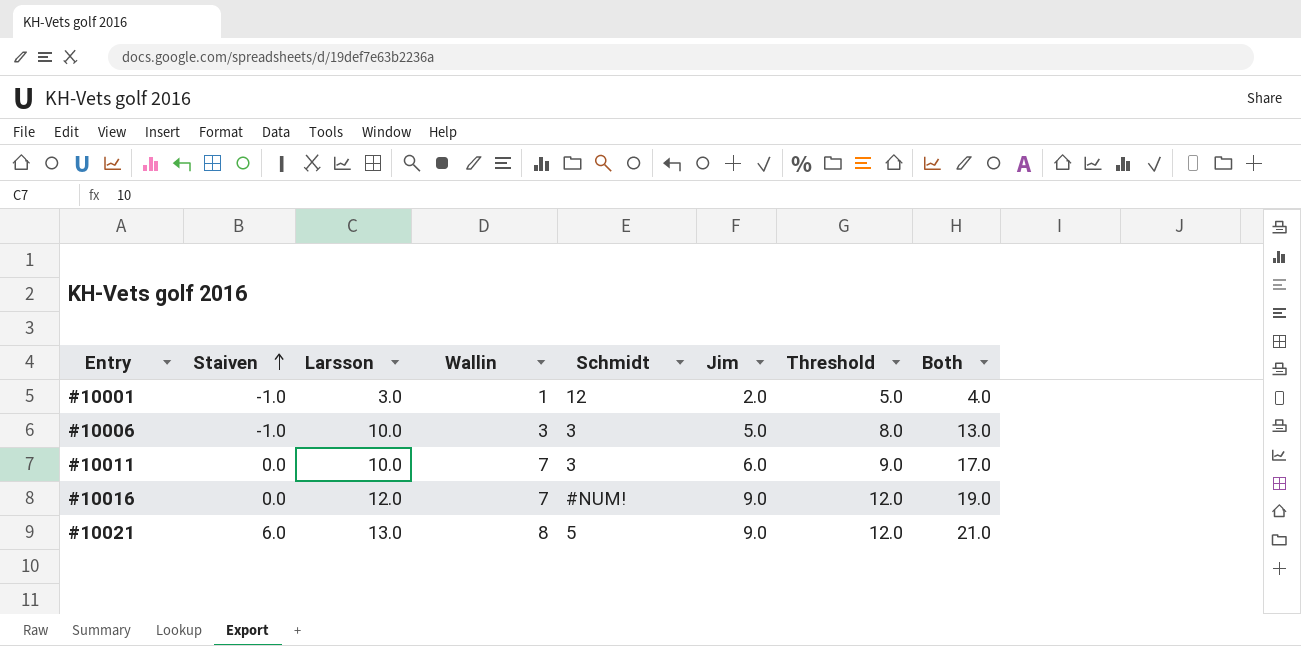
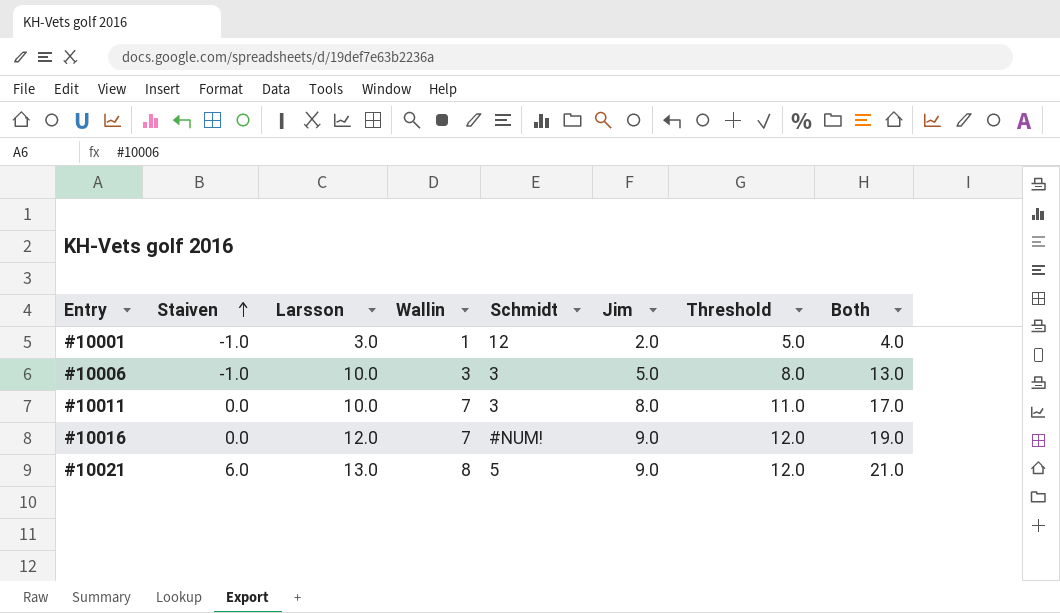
#10011 | Jim: 6.0 -> 8.0
#10011 | Threshold: 9.0 -> 11.0

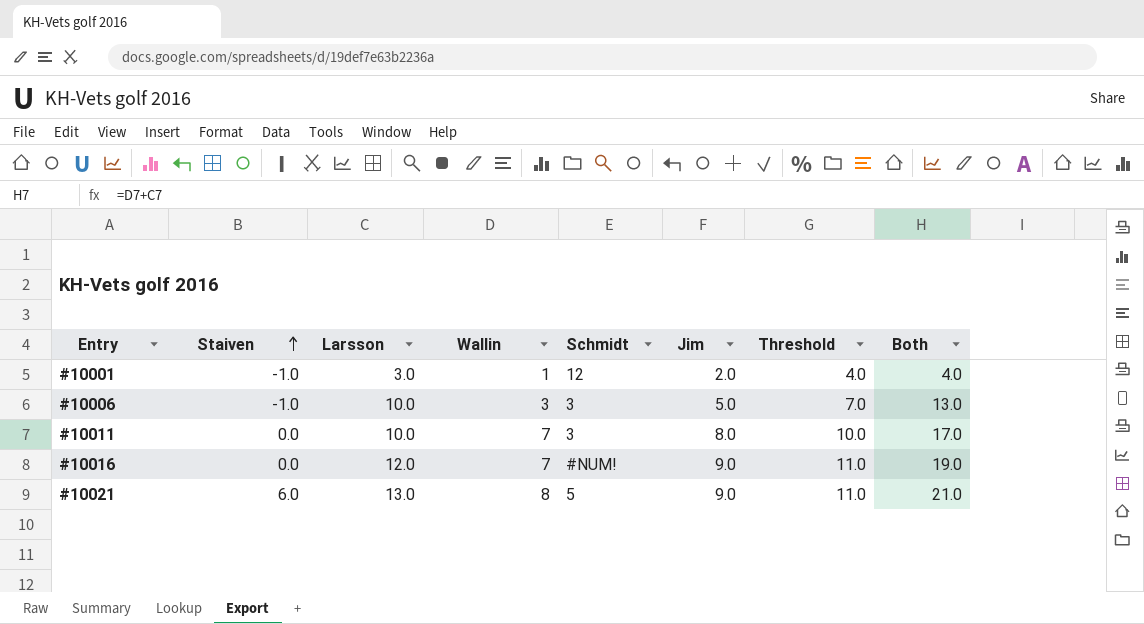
column Threshold | formula: [Jim] + 3 -> [Jim] + 2

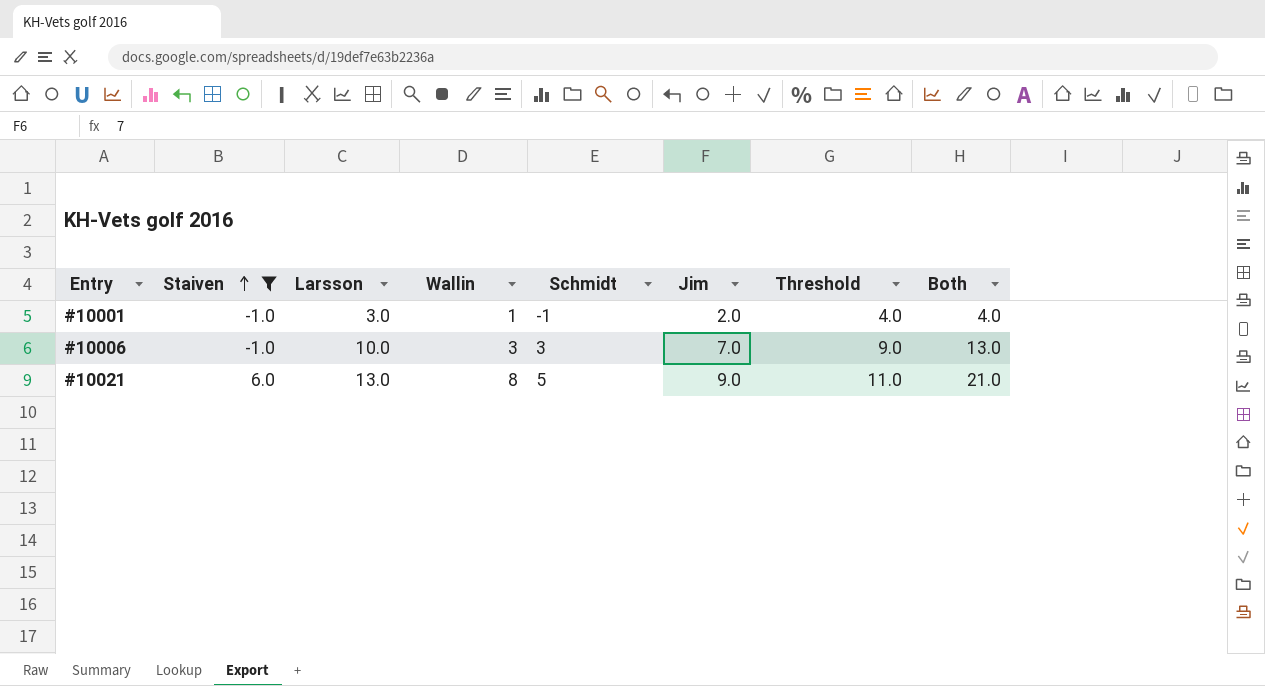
filter: none -> Staiven != 0.0
#10001 | Schmidt: 12 -> -1
#10006 | Jim: 5.0 -> 7.0
#10006 | Threshold: 7.0 -> 9.0

